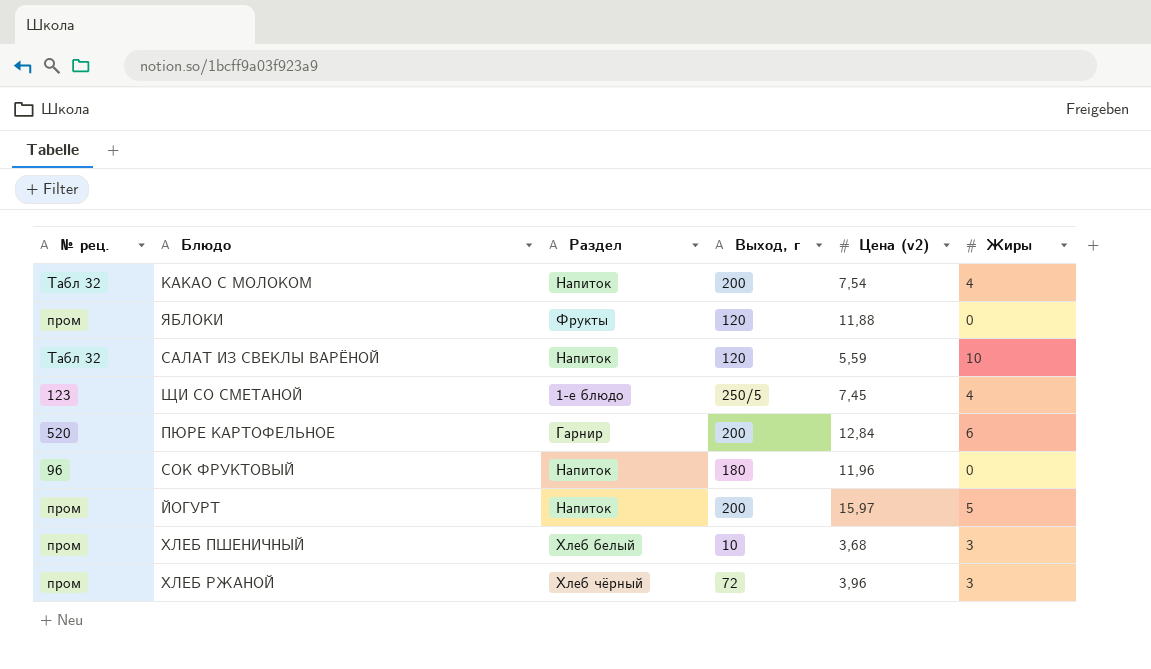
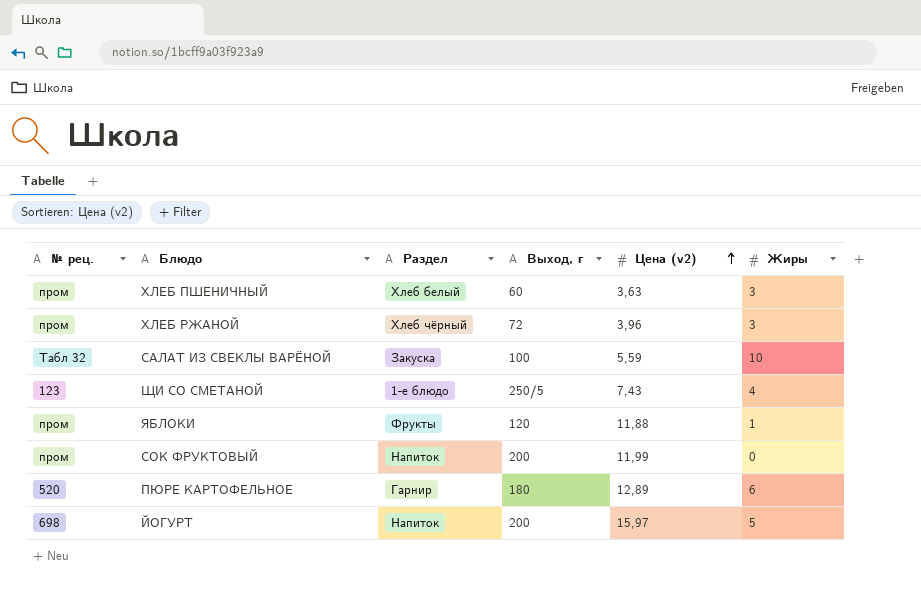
row order: none -> Цена (v2) ascending
row КАКАО С МОЛОКОМ: Табл 32 | Напиток | 200 | 7,54 | 4 -> none
ХЛЕБ ПШЕНИЧНЫЙ | Выход, г: 10 -> 60
ХЛЕБ ПШЕНИЧНЫЙ | Цена (v2): 3,68 -> 3,63
САЛАТ ИЗ СВЕКЛЫ ВАРЁНОЙ | Раздел: Напиток -> Закуска
САЛАТ ИЗ СВЕКЛЫ ВАРЁНОЙ | Выход, г: 120 -> 100
ЩИ СО СМЕТАНОЙ | Цена (v2): 7,45 -> 7,43
ЯБЛОКИ | Жиры: 0 -> 1
СОК ФРУКТОВЫЙ | № рец.: 96 -> пром
СОК ФРУКТОВЫЙ | Выход, г: 180 -> 200
СОК ФРУКТОВЫЙ | Цена (v2): 11,96 -> 11,99
ПЮРЕ КАРТОФЕЛЬНОЕ | Выход, г: 200 -> 180
ПЮРЕ КАРТОФЕЛЬНОЕ | Цена (v2): 12,84 -> 12,89
ЙОГУРТ | № рец.: пром -> 698

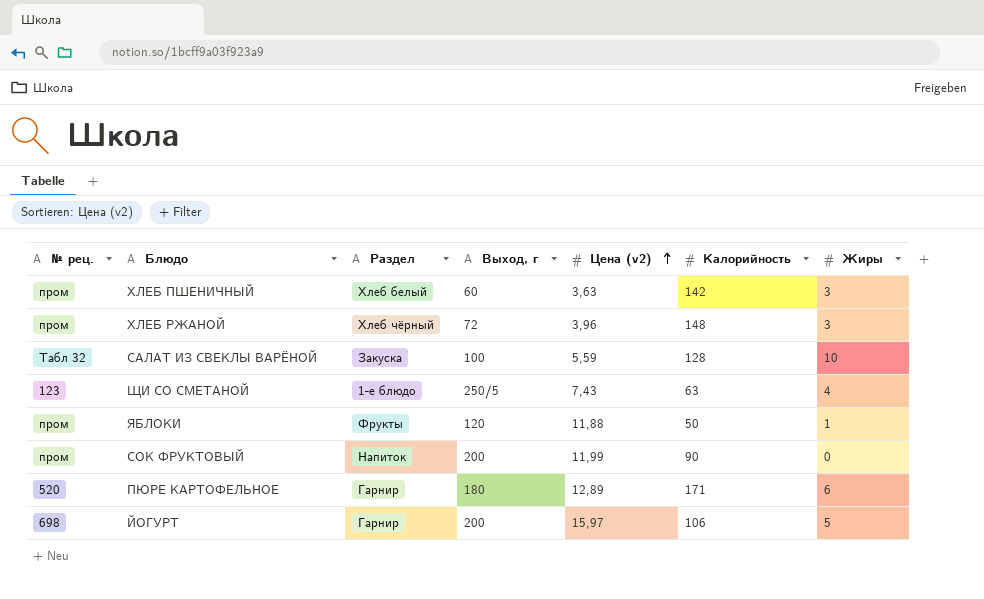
column Калорийность | position: none -> 6
ЙОГУРТ | Раздел: Напиток -> Гарнир

